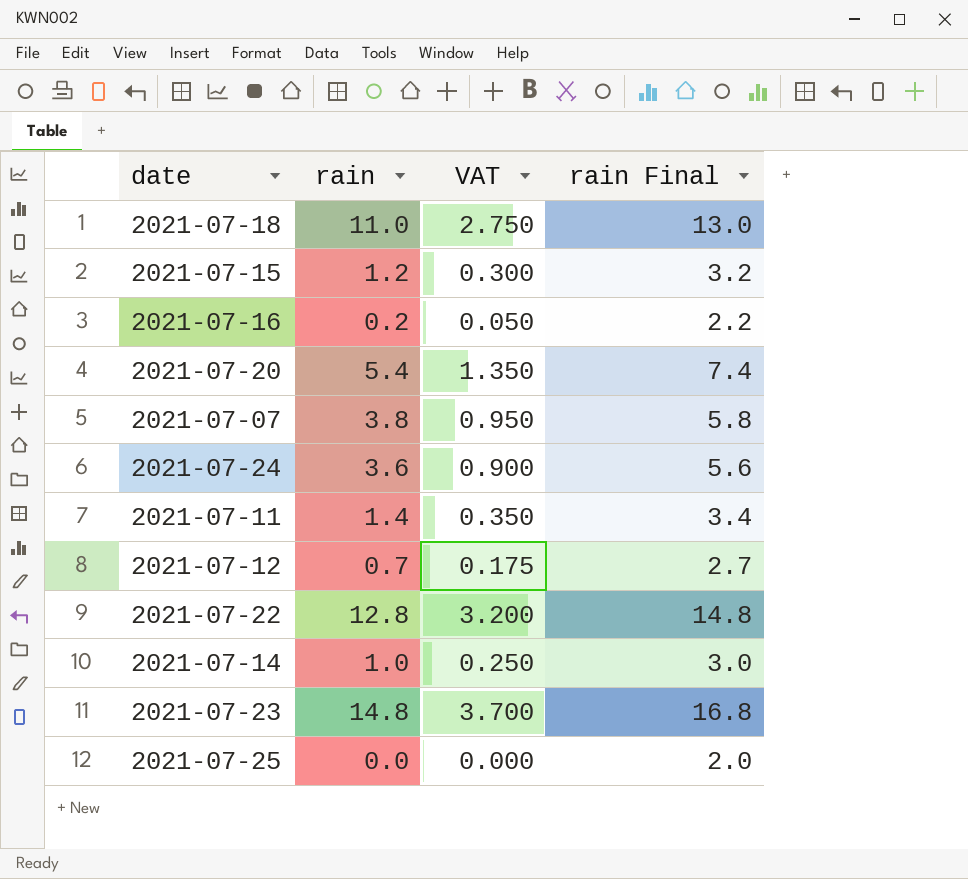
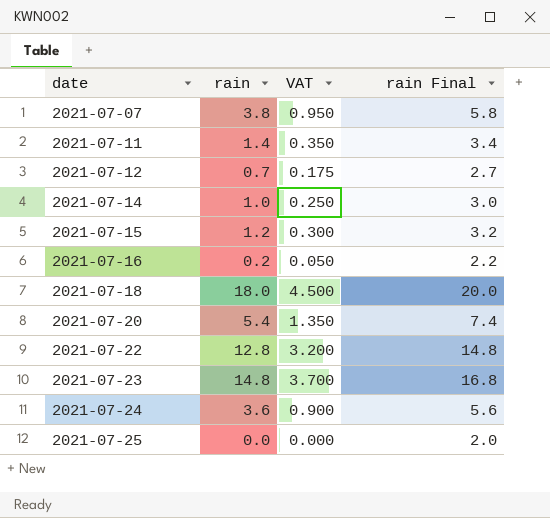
row order: none -> date ascending
2021-07-18 | rain: 11.0 -> 18.0
2021-07-18 | VAT: 2.750 -> 4.500
2021-07-18 | rain Final: 13.0 -> 20.0

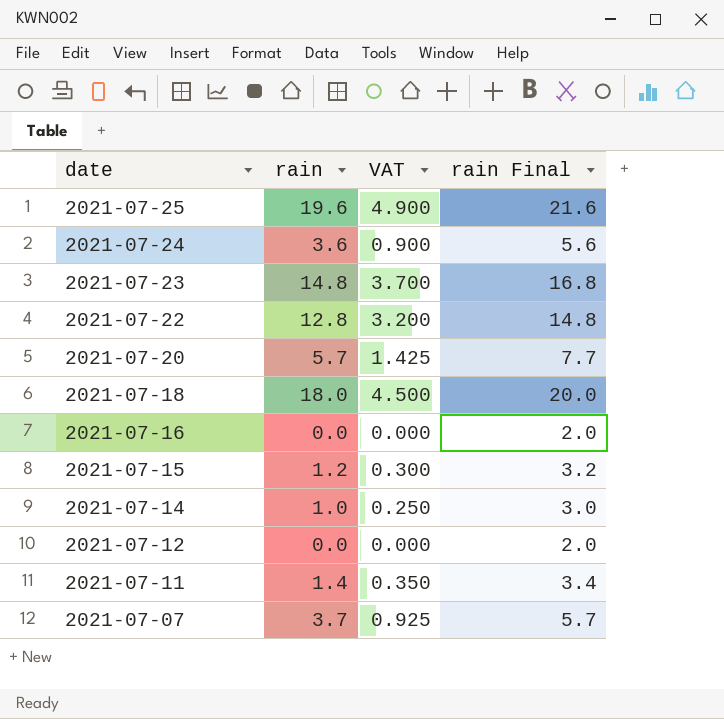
row order: date ascending -> date descending
2021-07-25 | rain: 0.0 -> 19.6
2021-07-25 | VAT: 0.000 -> 4.900
2021-07-25 | rain Final: 2.0 -> 21.6
2021-07-20 | rain: 5.4 -> 5.7
2021-07-20 | VAT: 1.350 -> 1.425
2021-07-20 | rain Final: 7.4 -> 7.7
2021-07-16 | rain: 0.2 -> 0.0
2021-07-16 | VAT: 0.050 -> 0.000
2021-07-16 | rain Final: 2.2 -> 2.0
2021-07-12 | rain: 0.7 -> 0.0
2021-07-12 | VAT: 0.175 -> 0.000
2021-07-12 | rain Final: 2.7 -> 2.0
2021-07-07 | rain: 3.8 -> 3.7
2021-07-07 | VAT: 0.950 -> 0.925
2021-07-07 | rain Final: 5.8 -> 5.7

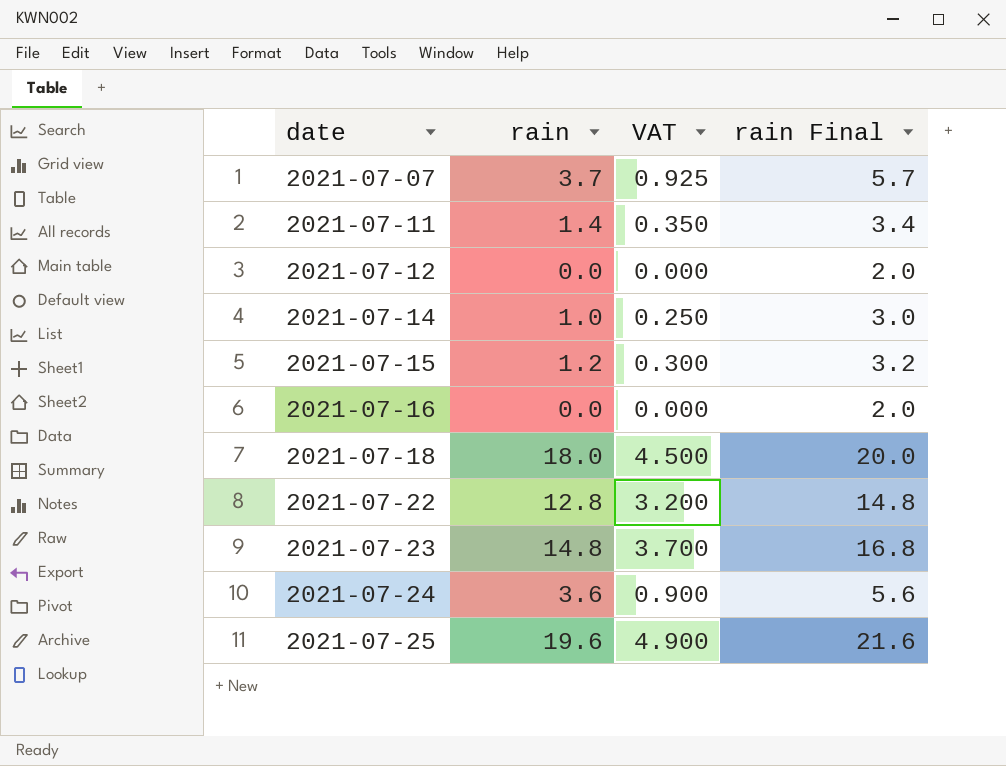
row order: date descending -> date ascending
row 2021-07-20: 5.7 | 1.425 | 7.7 -> none

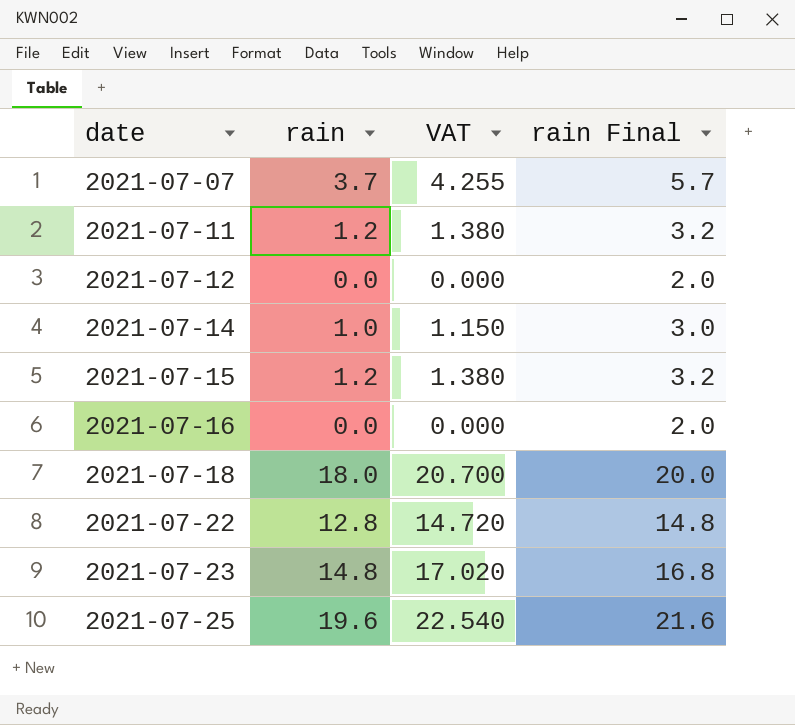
column VAT | formula: [rain] * 0.25 -> [rain] * 1.15
row 2021-07-24: 3.6 | 0.900 | 5.6 -> none
2021-07-11 | rain: 1.4 -> 1.2
2021-07-11 | rain Final: 3.4 -> 3.2

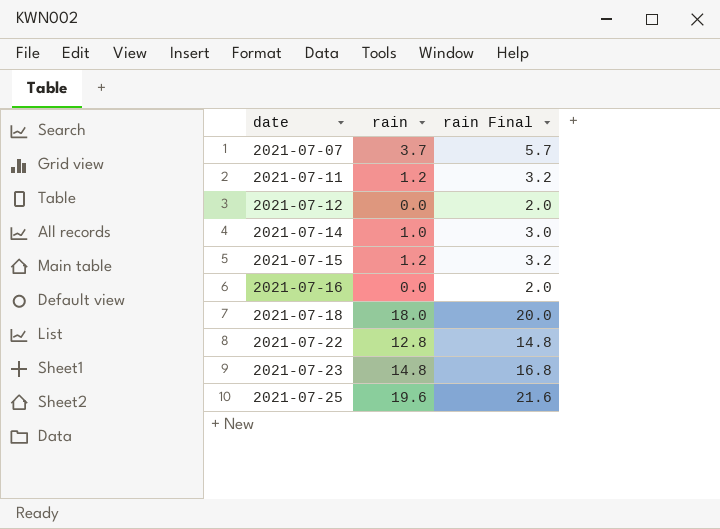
column VAT | formula: [rain] * 1.15 -> none

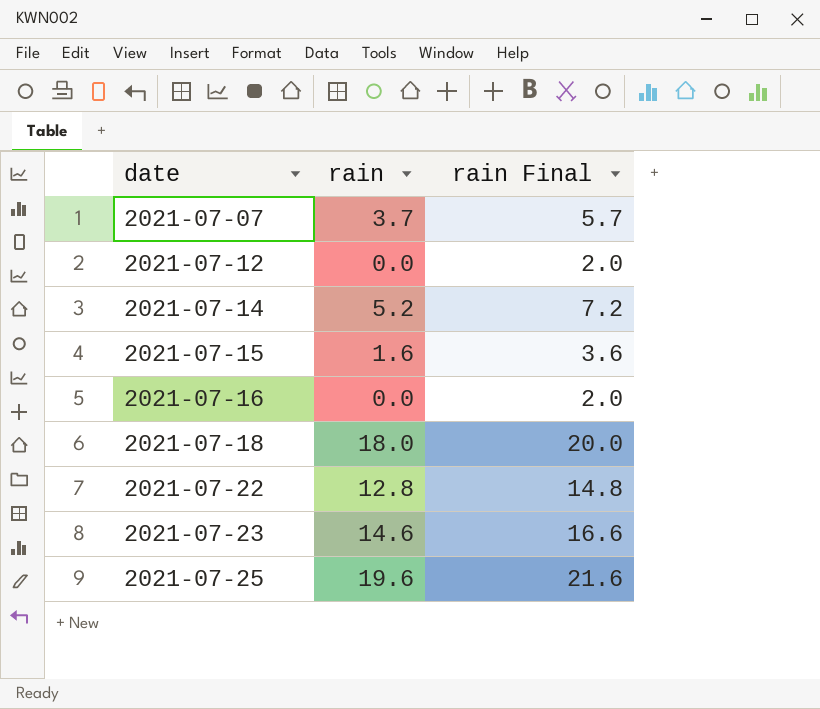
row 2021-07-11: 1.2 | 3.2 -> none
2021-07-14 | rain: 1.0 -> 5.2
2021-07-14 | rain Final: 3.0 -> 7.2
2021-07-15 | rain: 1.2 -> 1.6
2021-07-15 | rain Final: 3.2 -> 3.6
2021-07-23 | rain: 14.8 -> 14.6
2021-07-23 | rain Final: 16.8 -> 16.6

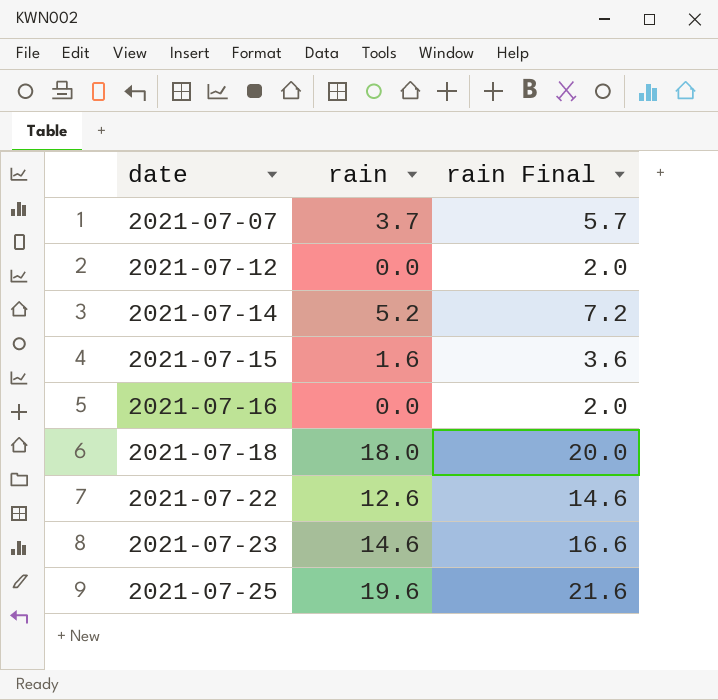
2021-07-22 | rain: 12.8 -> 12.6
2021-07-22 | rain Final: 14.8 -> 14.6

